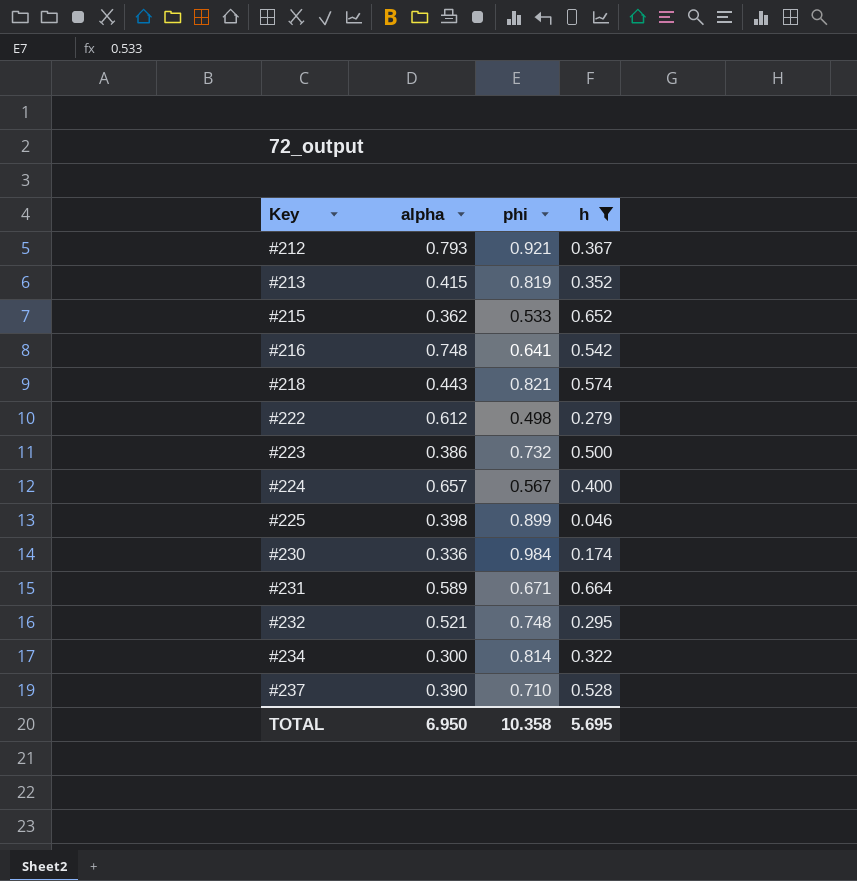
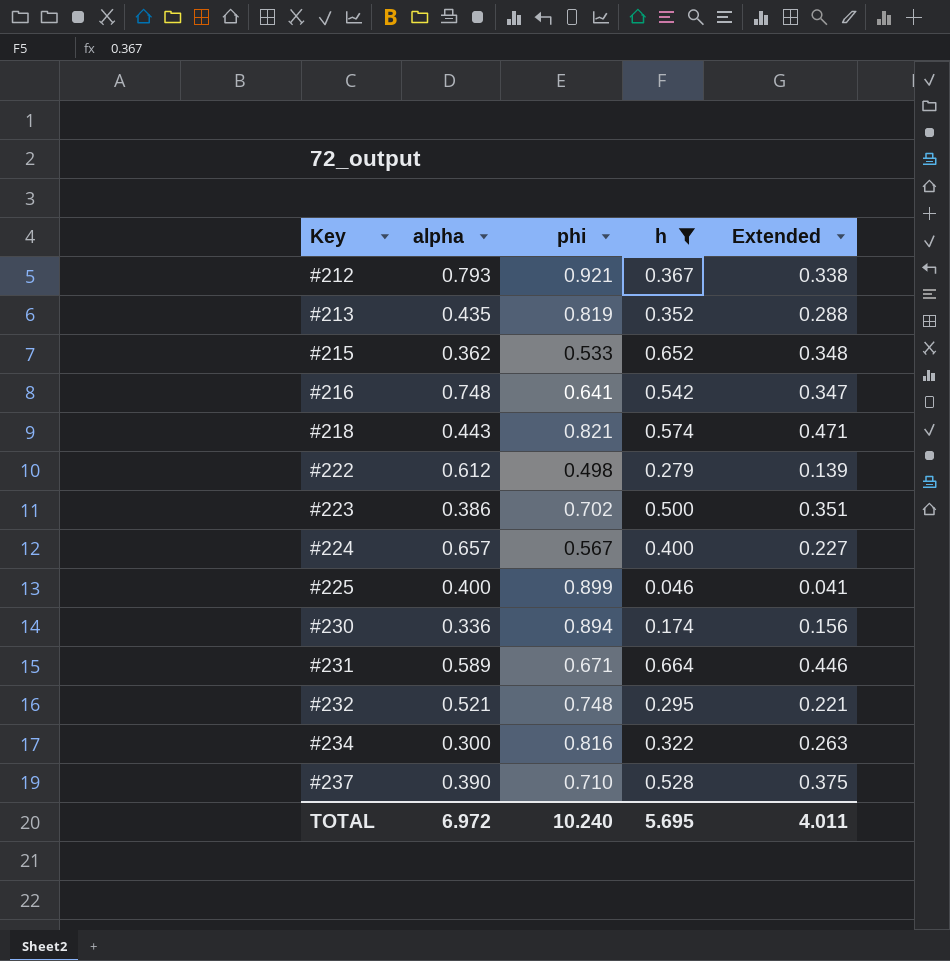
column Extended | formula: none -> [phi] * [h]
#213 | alpha: 0.415 -> 0.435
#223 | phi: 0.732 -> 0.702
#225 | alpha: 0.398 -> 0.400
#230 | phi: 0.984 -> 0.894
#234 | phi: 0.814 -> 0.816
TOTAL | alpha: 6.950 -> 6.972
TOTAL | phi: 10.358 -> 10.240

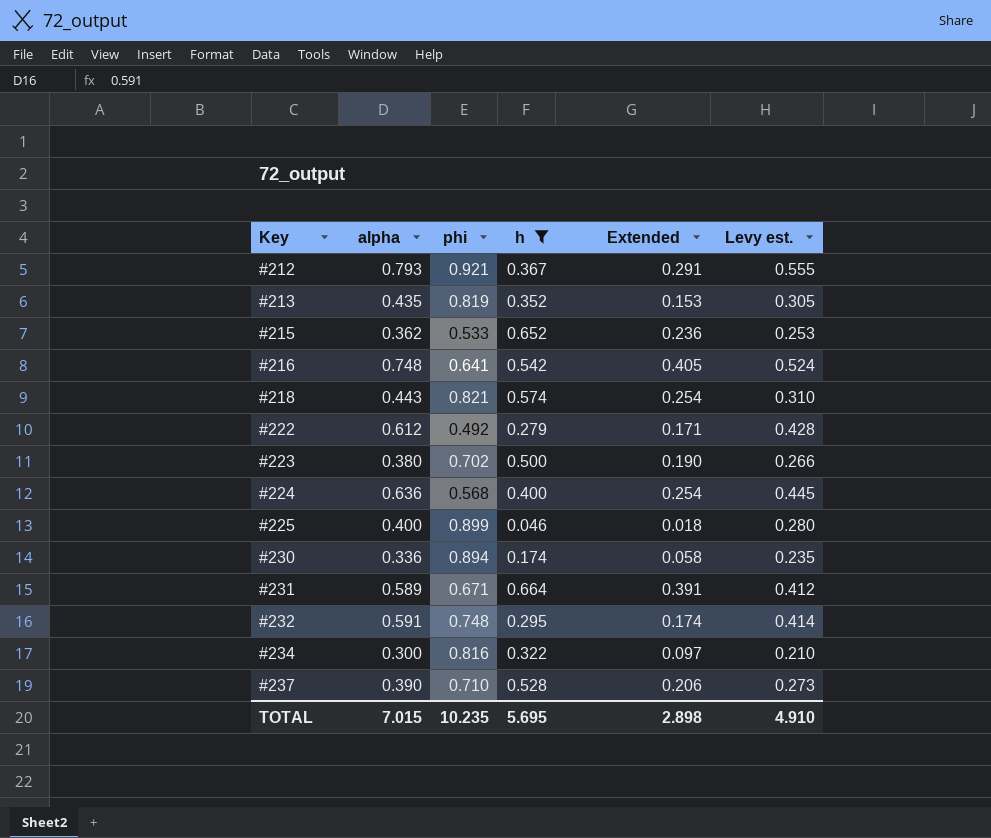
column Extended | formula: [phi] * [h] -> [alpha] * [h]
column Levy est. | formula: none -> [alpha] * 0.7
#222 | phi: 0.498 -> 0.492
#223 | alpha: 0.386 -> 0.380
#224 | alpha: 0.657 -> 0.636
#224 | phi: 0.567 -> 0.568
#232 | alpha: 0.521 -> 0.591
TOTAL | alpha: 6.972 -> 7.015
TOTAL | phi: 10.240 -> 10.235
TOTAL | Extended: 4.011 -> 2.898

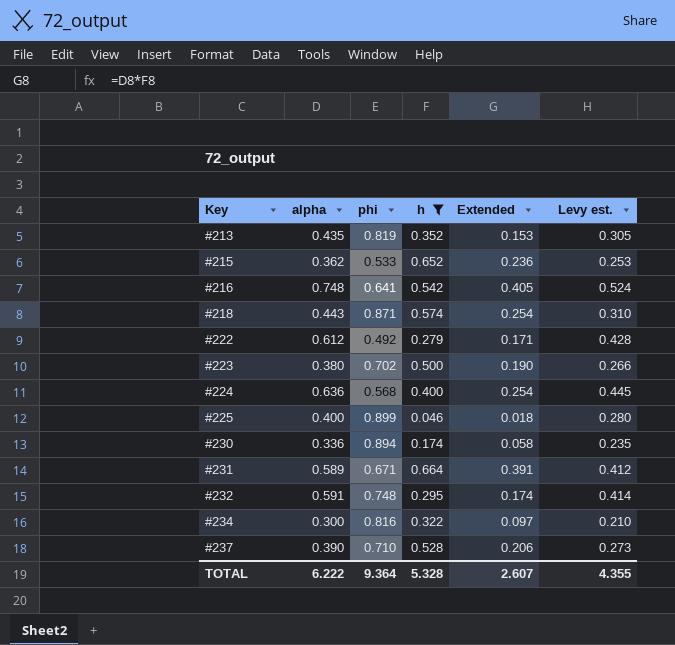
row #212: 0.793 | 0.921 | 0.367 | 0.291 | 0.555 -> none
#218 | phi: 0.821 -> 0.871
TOTAL | alpha: 7.015 -> 6.222
TOTAL | phi: 10.235 -> 9.364
TOTAL | h: 5.695 -> 5.328
TOTAL | Extended: 2.898 -> 2.607
TOTAL | Levy est.: 4.910 -> 4.355

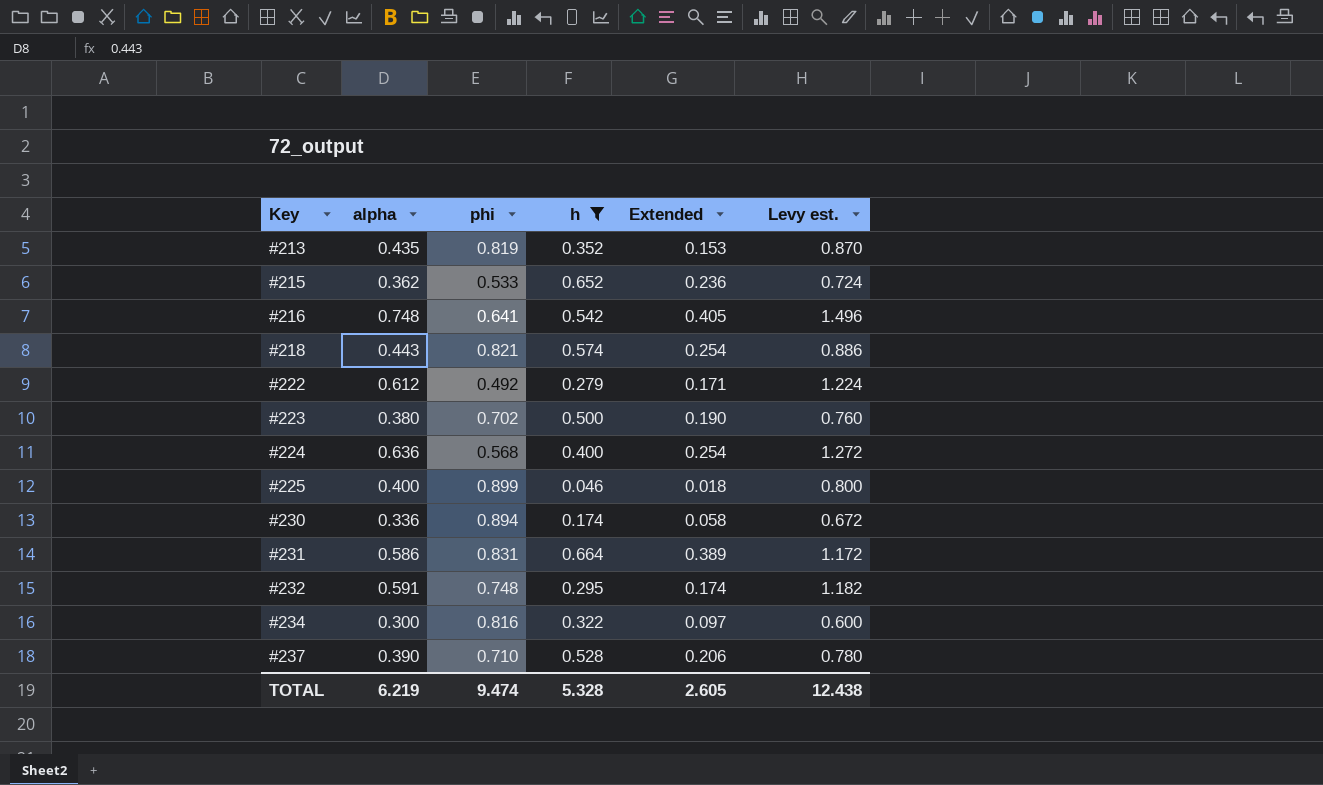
column Levy est. | formula: [alpha] * 0.7 -> [alpha] * 2
#218 | phi: 0.871 -> 0.821
#231 | alpha: 0.589 -> 0.586
#231 | phi: 0.671 -> 0.831
#231 | Extended: 0.391 -> 0.389
TOTAL | alpha: 6.222 -> 6.219
TOTAL | phi: 9.364 -> 9.474
TOTAL | Extended: 2.607 -> 2.605
TOTAL | Levy est.: 4.355 -> 12.438

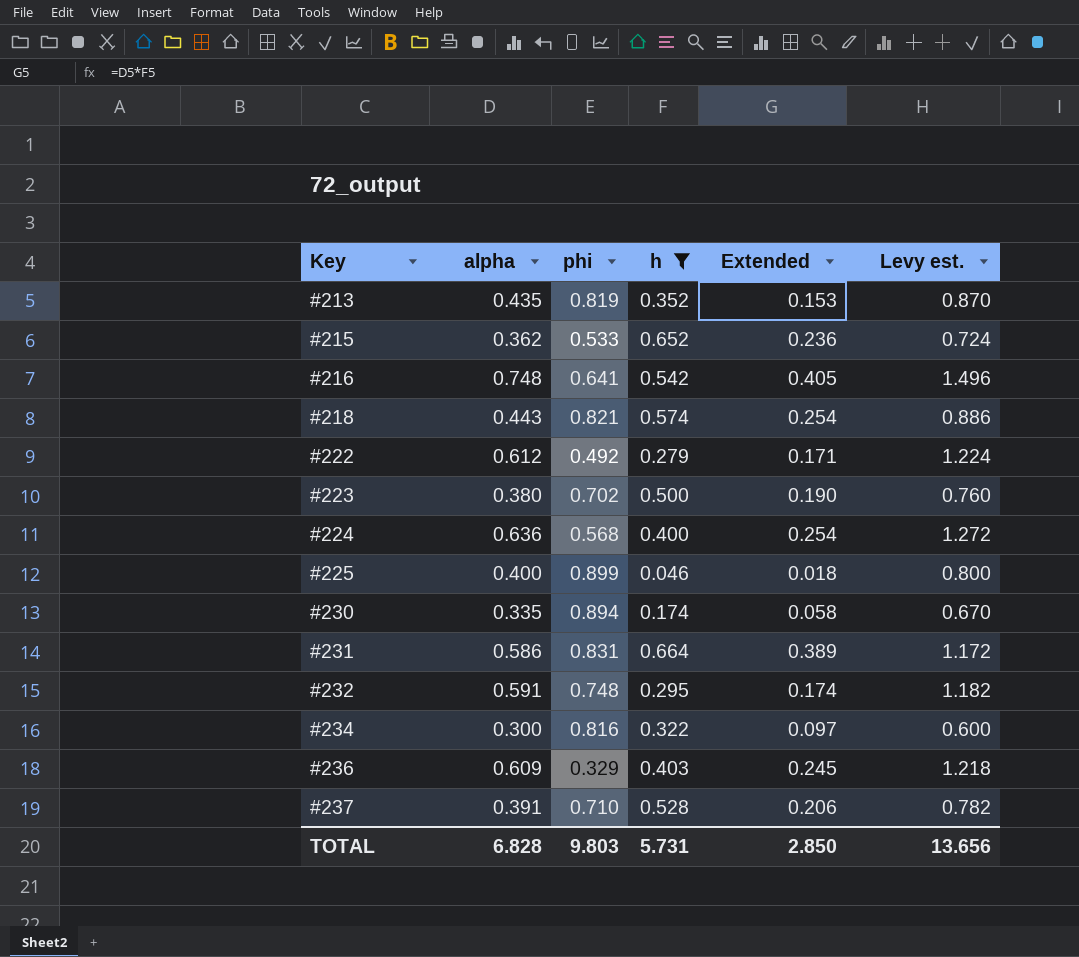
#230 | alpha: 0.336 -> 0.335
#230 | Levy est.: 0.672 -> 0.670
row #236: none -> 0.609 | 0.329 | 0.403 | 0.245 | 1.218
#237 | alpha: 0.390 -> 0.391
#237 | Levy est.: 0.780 -> 0.782
TOTAL | alpha: 6.219 -> 6.828
TOTAL | phi: 9.474 -> 9.803
TOTAL | h: 5.328 -> 5.731
TOTAL | Extended: 2.605 -> 2.850
TOTAL | Levy est.: 12.438 -> 13.656

